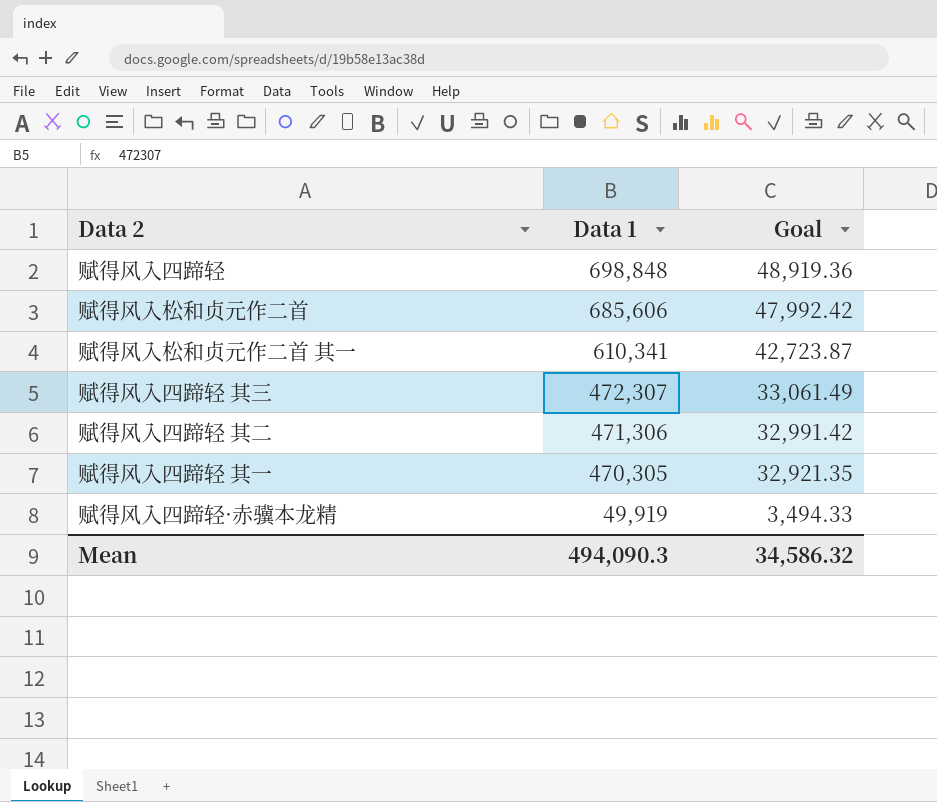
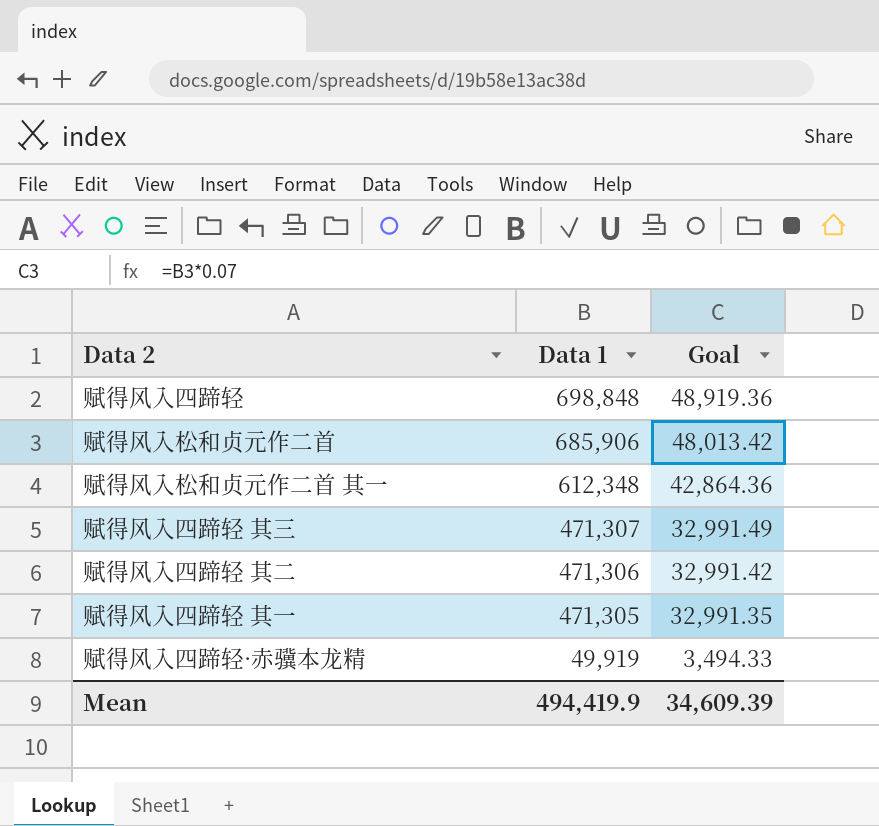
赋得风入松和贞元作二首 | Data 1: 685,606 -> 685,906
赋得风入松和贞元作二首 | Goal: 47,992.42 -> 48,013.42
赋得风入松和贞元作二首 其一 | Data 1: 610,341 -> 612,348
赋得风入松和贞元作二首 其一 | Goal: 42,723.87 -> 42,864.36
赋得风入四蹄轻 其三 | Data 1: 472,307 -> 471,307
赋得风入四蹄轻 其三 | Goal: 33,061.49 -> 32,991.49
赋得风入四蹄轻 其一 | Data 1: 470,305 -> 471,305
赋得风入四蹄轻 其一 | Goal: 32,921.35 -> 32,991.35
Mean | Data 1: 494,090.3 -> 494,419.9
Mean | Goal: 34,586.32 -> 34,609.39

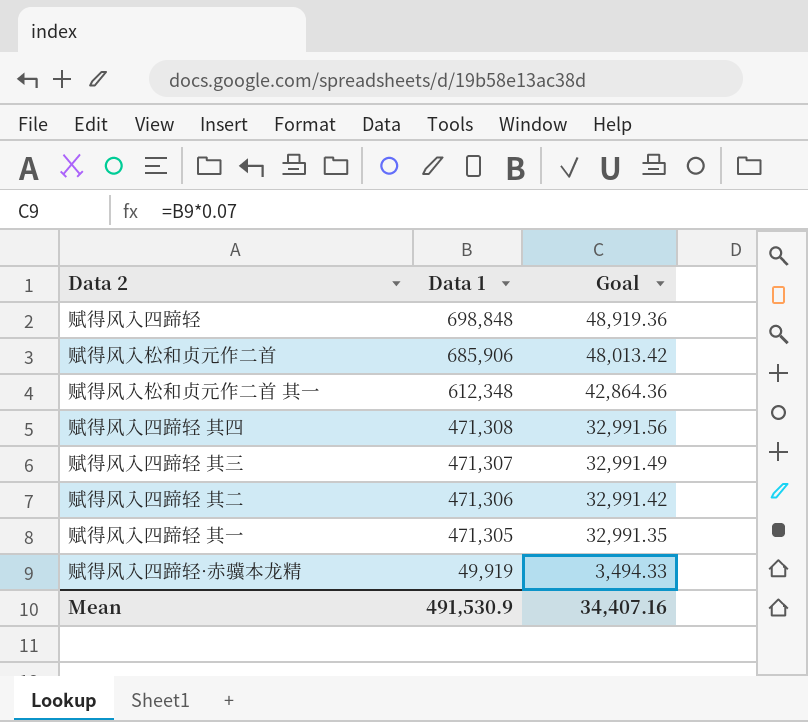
row 赋得风入四蹄轻 其四: none -> 471,308 | 32,991.56
Mean | Data 1: 494,419.9 -> 491,530.9
Mean | Goal: 34,609.39 -> 34,407.16

